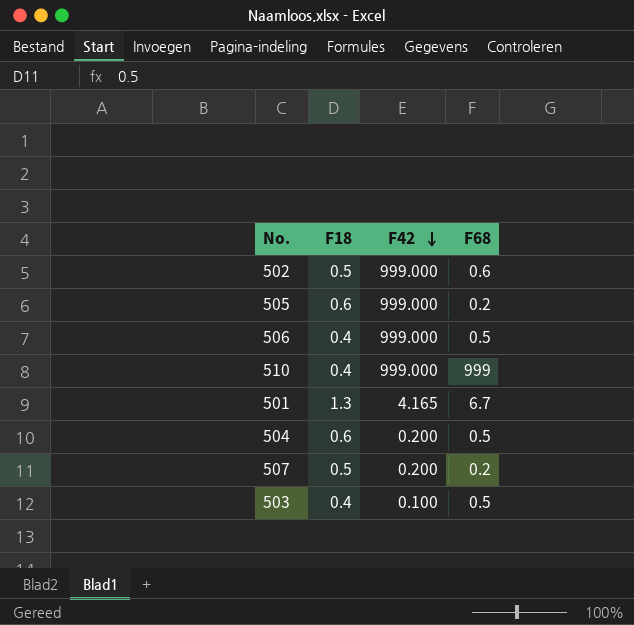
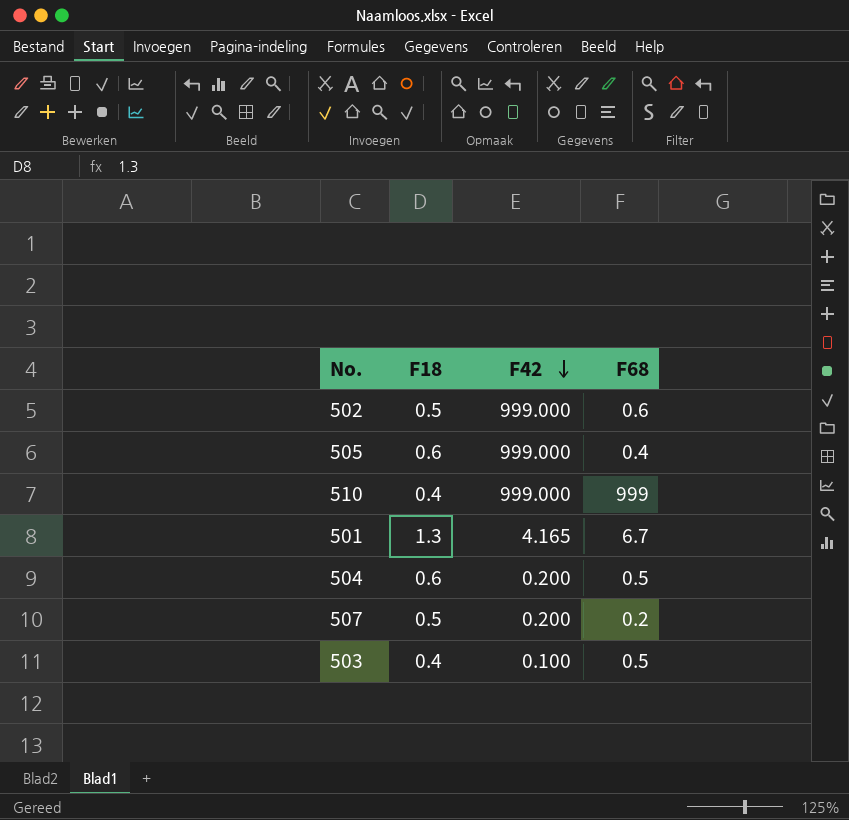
row 506: 0.4 | 999.000 | 0.5 -> none
505 | F68: 0.2 -> 0.4

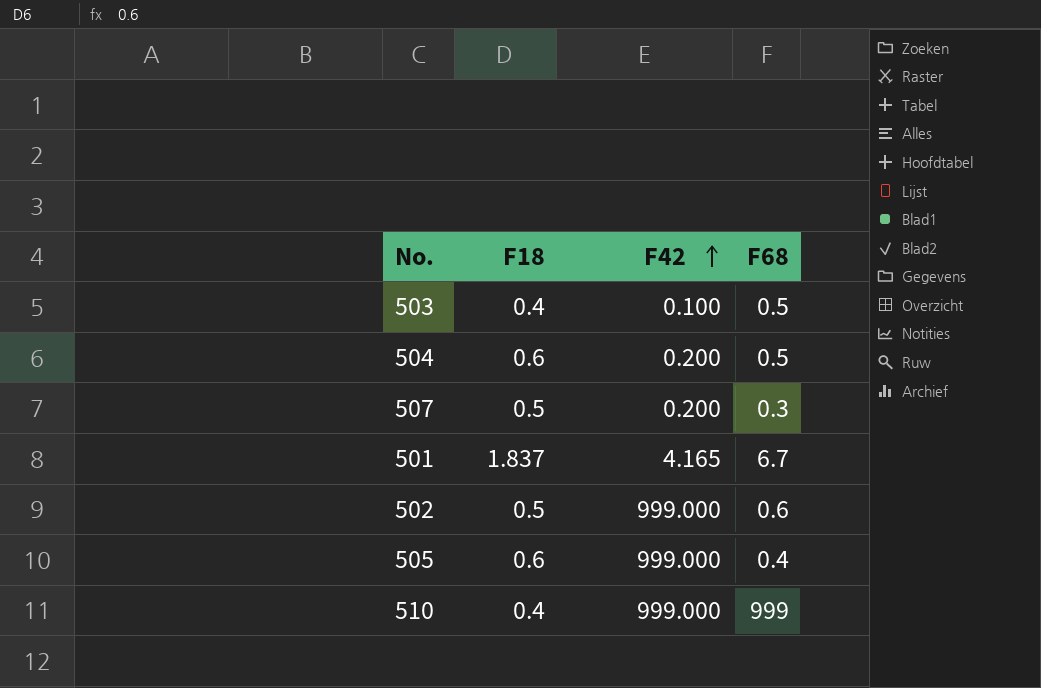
row order: F42 descending -> F42 ascending
507 | F68: 0.2 -> 0.3
501 | F18: 1.3 -> 1.837

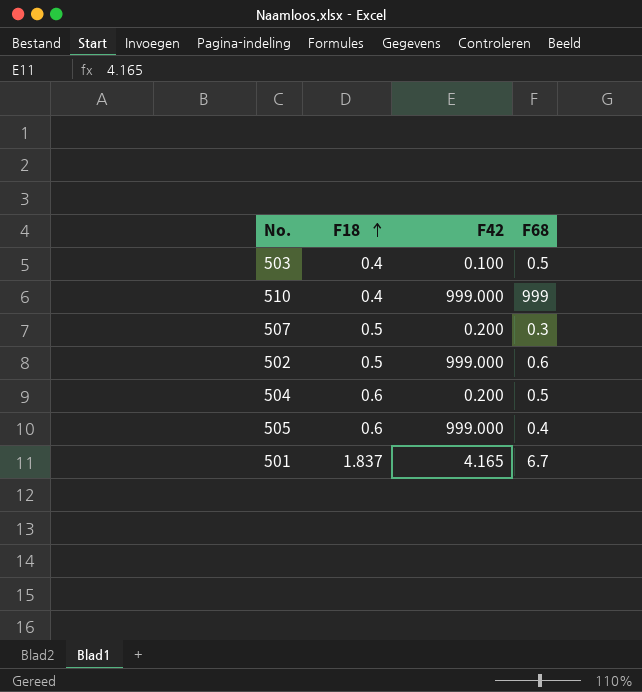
row order: F42 ascending -> F18 ascending

